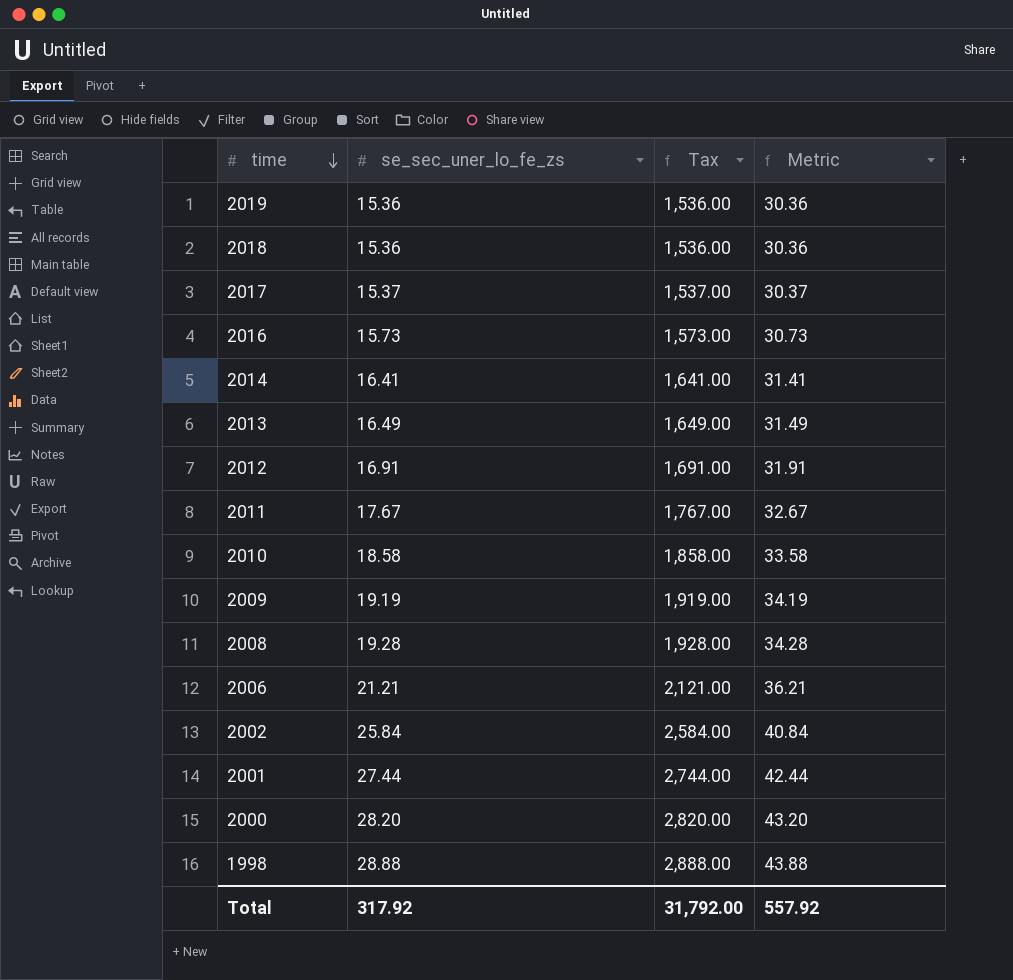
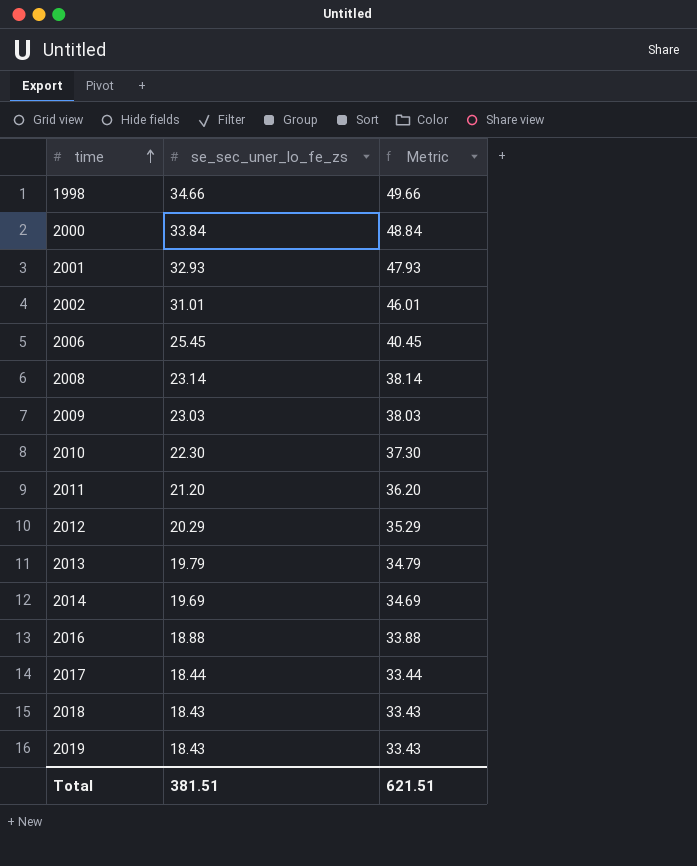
row order: time descending -> time ascending
column Tax | formula: [se_sec_uner_lo_fe_zs] * 100 -> none
1998 | se_sec_uner_lo_fe_zs: 28.88 -> 34.66
1998 | Metric: 43.88 -> 49.66
2000 | se_sec_uner_lo_fe_zs: 28.20 -> 33.84
2000 | Metric: 43.20 -> 48.84
2001 | se_sec_uner_lo_fe_zs: 27.44 -> 32.93
2001 | Metric: 42.44 -> 47.93
2002 | se_sec_uner_lo_fe_zs: 25.84 -> 31.01
2002 | Metric: 40.84 -> 46.01
2006 | se_sec_uner_lo_fe_zs: 21.21 -> 25.45
2006 | Metric: 36.21 -> 40.45
2008 | se_sec_uner_lo_fe_zs: 19.28 -> 23.14
2008 | Metric: 34.28 -> 38.14
2009 | se_sec_uner_lo_fe_zs: 19.19 -> 23.03
2009 | Metric: 34.19 -> 38.03
2010 | se_sec_uner_lo_fe_zs: 18.58 -> 22.30
2010 | Metric: 33.58 -> 37.30
2011 | se_sec_uner_lo_fe_zs: 17.67 -> 21.20
2011 | Metric: 32.67 -> 36.20
2012 | se_sec_uner_lo_fe_zs: 16.91 -> 20.29
2012 | Metric: 31.91 -> 35.29
2013 | se_sec_uner_lo_fe_zs: 16.49 -> 19.79
2013 | Metric: 31.49 -> 34.79
2014 | se_sec_uner_lo_fe_zs: 16.41 -> 19.69
2014 | Metric: 31.41 -> 34.69
2016 | se_sec_uner_lo_fe_zs: 15.73 -> 18.88
2016 | Metric: 30.73 -> 33.88
2017 | se_sec_uner_lo_fe_zs: 15.37 -> 18.44
2017 | Metric: 30.37 -> 33.44
2018 | se_sec_uner_lo_fe_zs: 15.36 -> 18.43
2018 | Metric: 30.36 -> 33.43
2019 | se_sec_uner_lo_fe_zs: 15.36 -> 18.43
2019 | Metric: 30.36 -> 33.43
Total | se_sec_uner_lo_fe_zs: 317.92 -> 381.51
Total | Metric: 557.92 -> 621.51

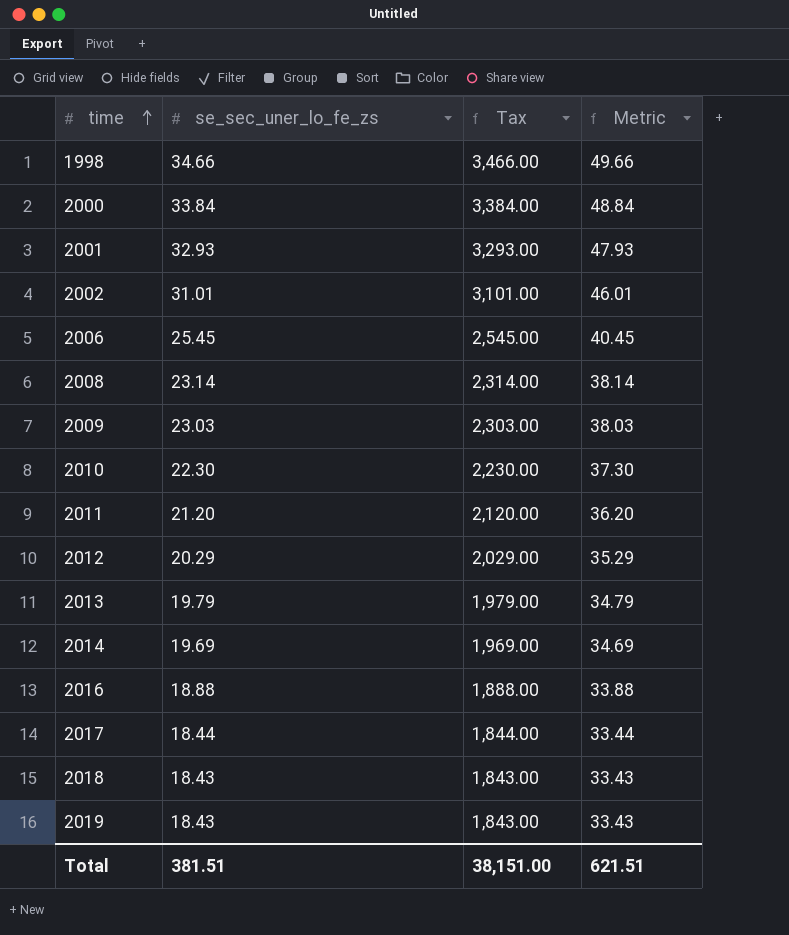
column Tax | formula: none -> [se_sec_uner_lo_fe_zs] * 100

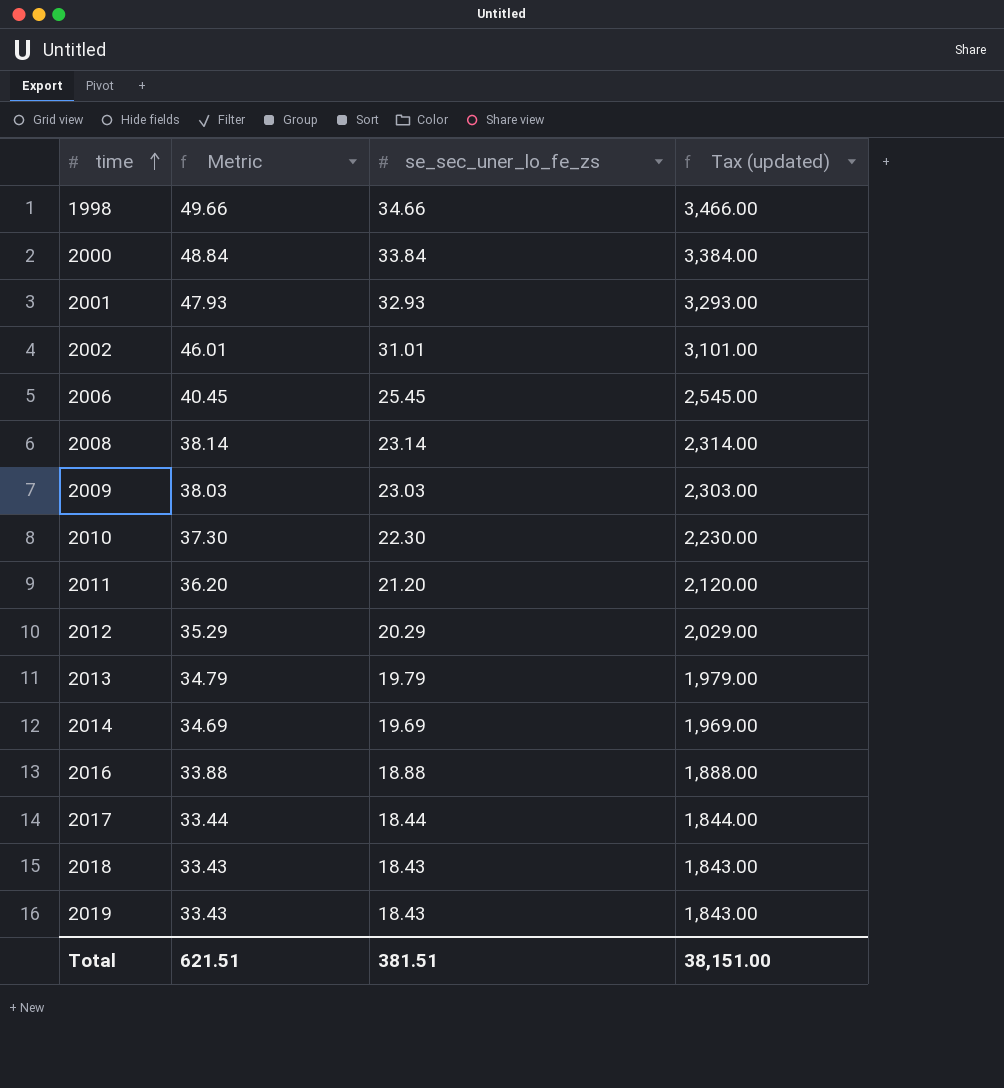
column Metric | position: 4 -> 2
column name: Tax -> Tax (updated)

